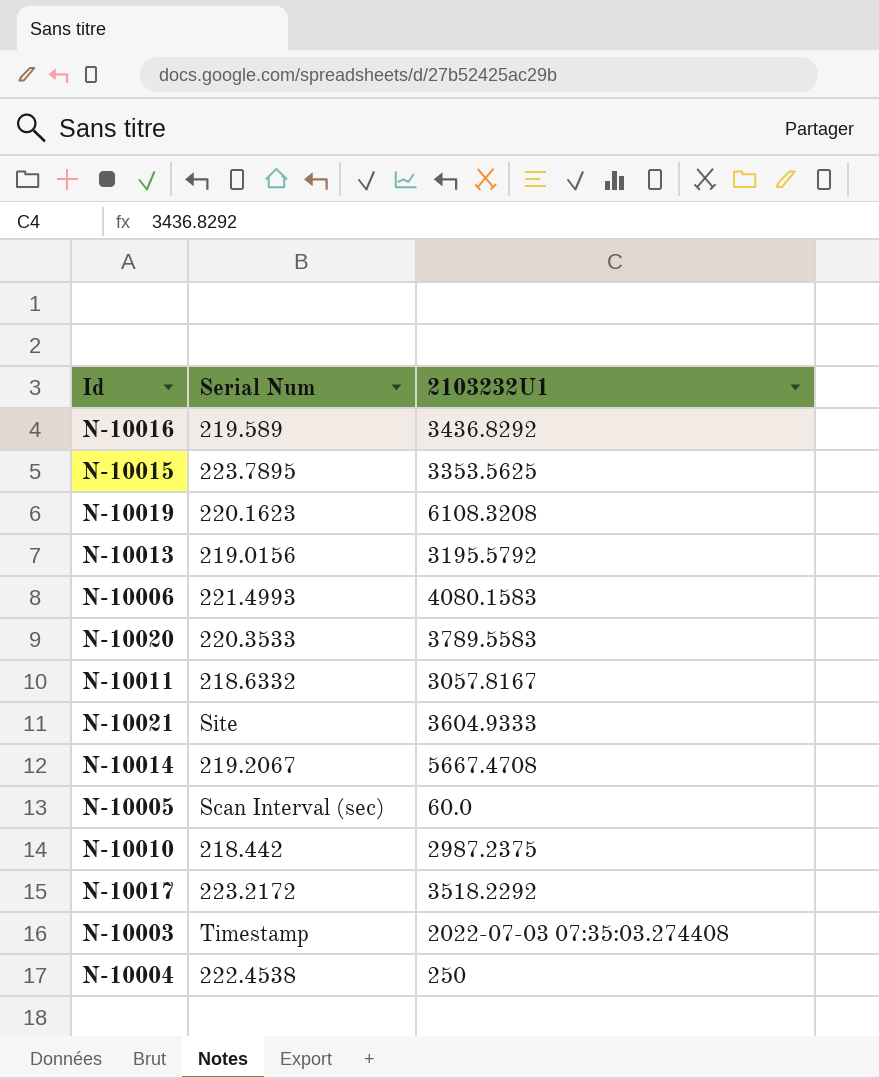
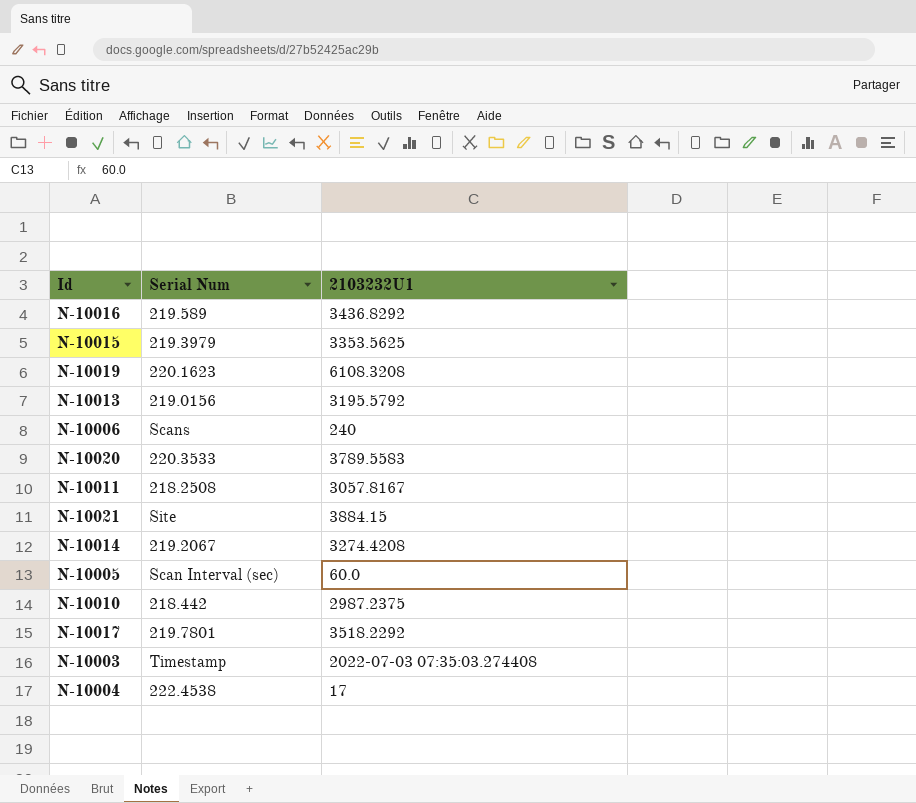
N-10015 | Serial Num: 223.7895 -> 219.3979
N-10006 | Serial Num: 221.4993 -> Scans
N-10006 | 2103232U1: 4080.1583 -> 240
N-10011 | Serial Num: 218.6332 -> 218.2508
N-10021 | 2103232U1: 3604.9333 -> 3884.15
N-10014 | 2103232U1: 5667.4708 -> 3274.4208
N-10017 | Serial Num: 223.2172 -> 219.7801
N-10004 | 2103232U1: 250 -> 17

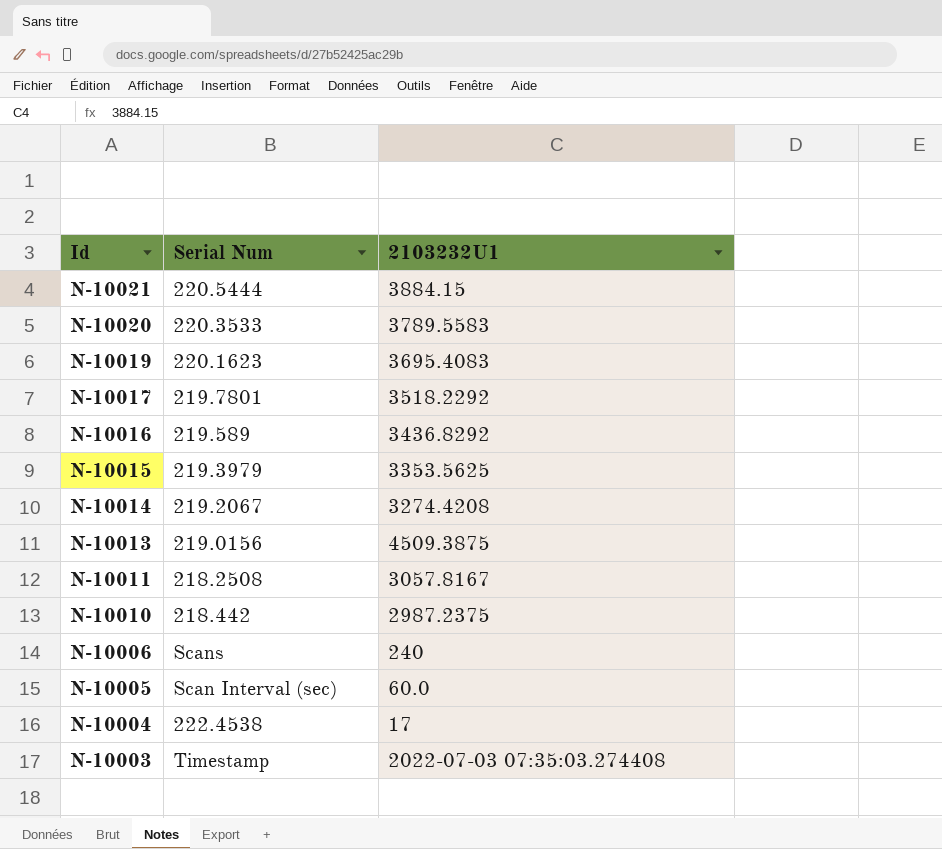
row order: none -> Id descending
N-10021 | Serial Num: Site -> 220.5444
N-10019 | 2103232U1: 6108.3208 -> 3695.4083
N-10013 | 2103232U1: 3195.5792 -> 4509.3875

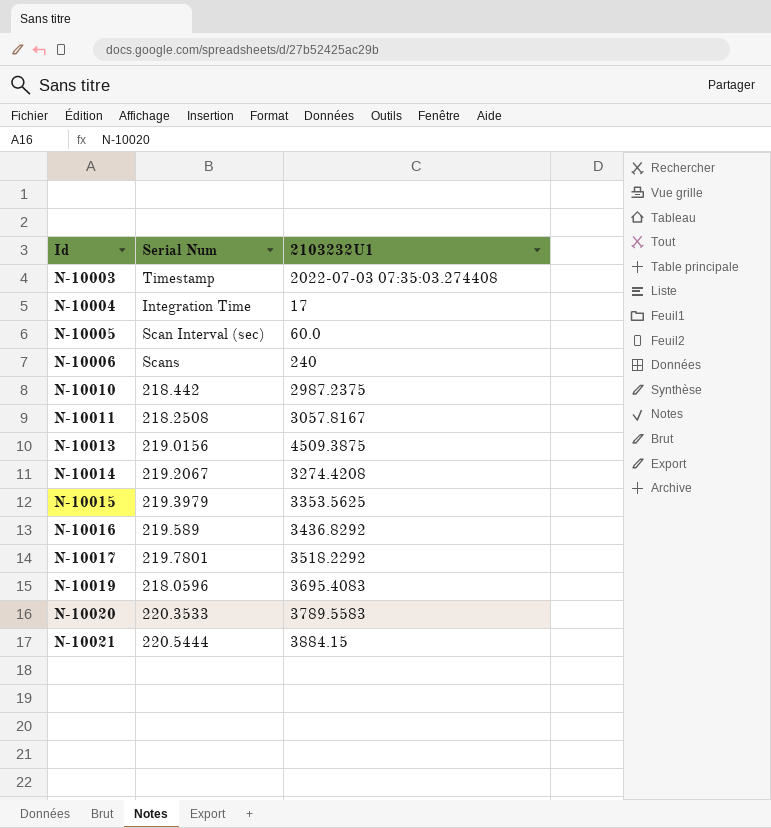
row order: Id descending -> Id ascending
N-10004 | Serial Num: 222.4538 -> Integration Time
N-10019 | Serial Num: 220.1623 -> 218.0596

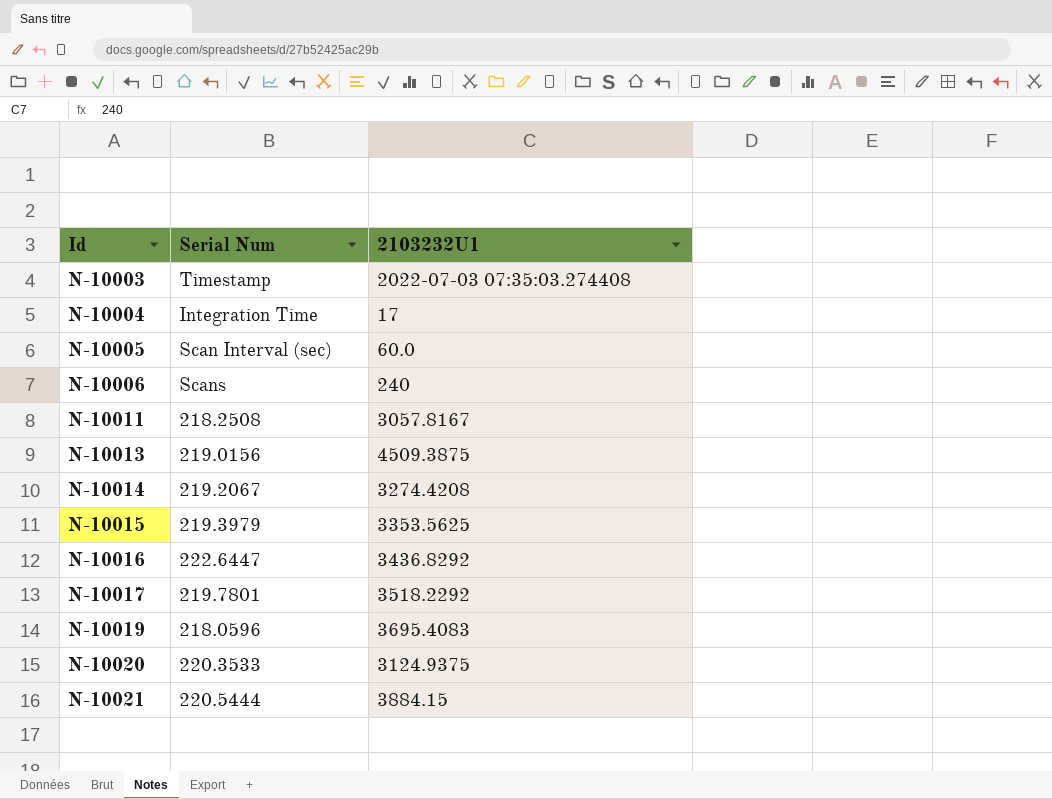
row N-10010: 218.442 | 2987.2375 -> none
N-10016 | Serial Num: 219.589 -> 222.6447
N-10020 | 2103232U1: 3789.5583 -> 3124.9375

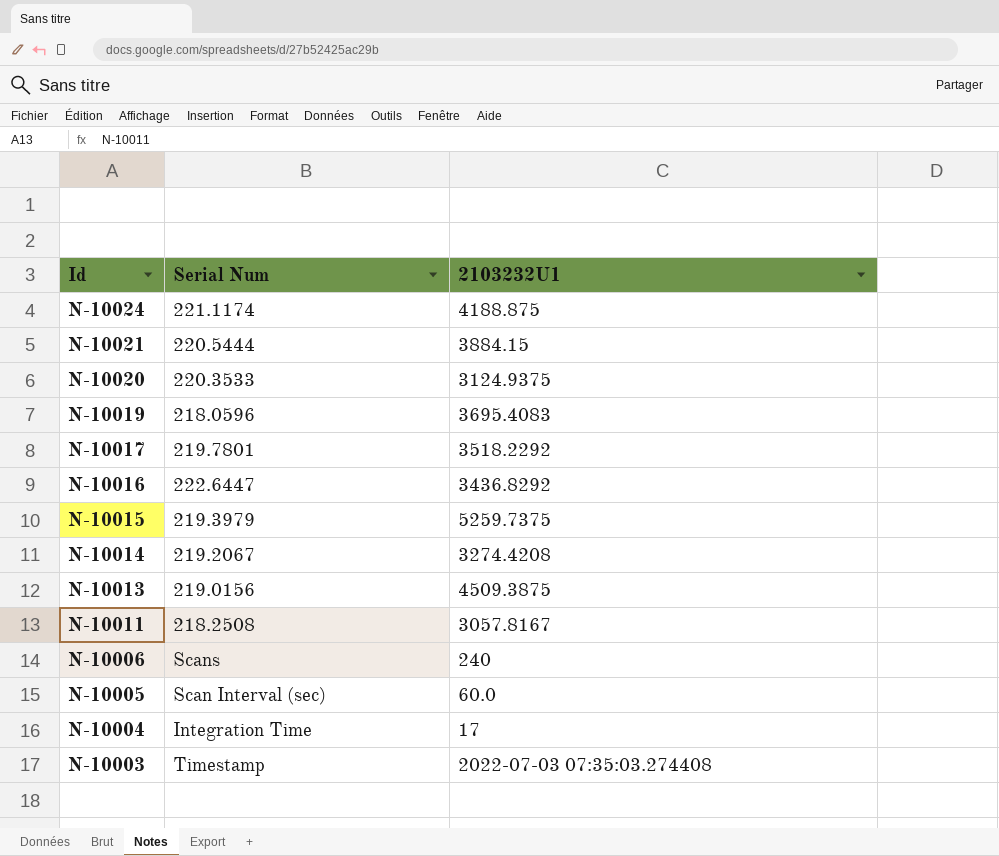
row order: Id ascending -> Id descending
row N-10024: none -> 221.1174 | 4188.875
N-10015 | 2103232U1: 3353.5625 -> 5259.7375

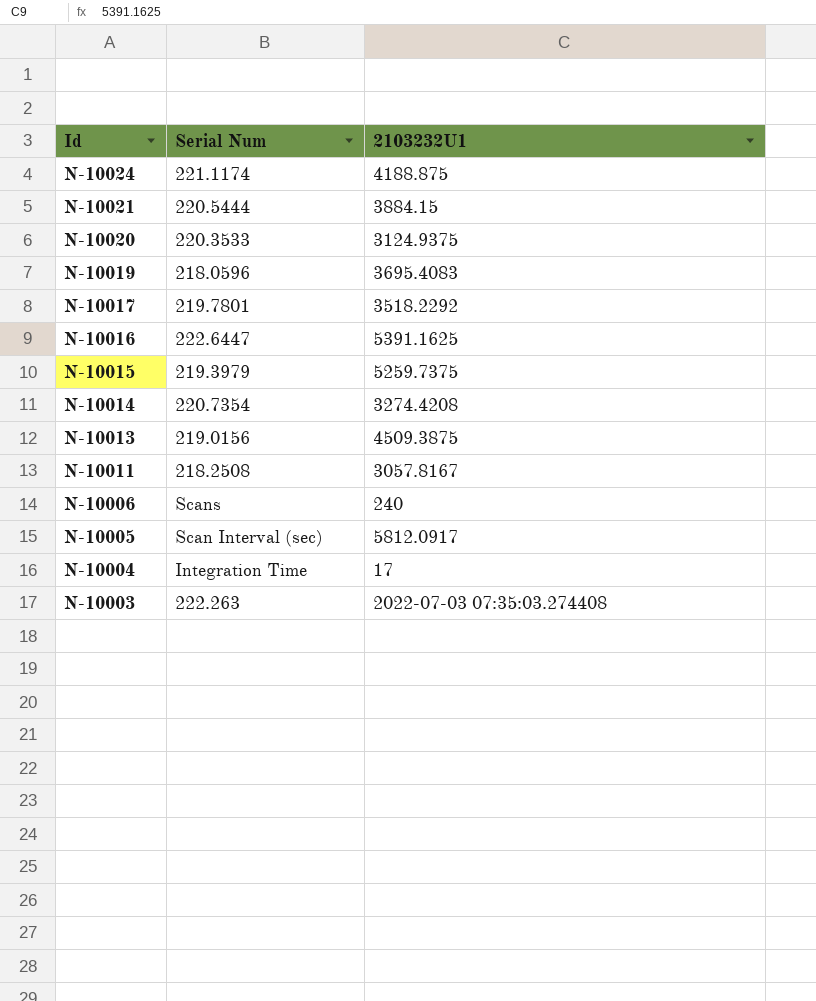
N-10016 | 2103232U1: 3436.8292 -> 5391.1625
N-10014 | Serial Num: 219.2067 -> 220.7354
N-10005 | 2103232U1: 60.0 -> 5812.0917
N-10003 | Serial Num: Timestamp -> 222.263

